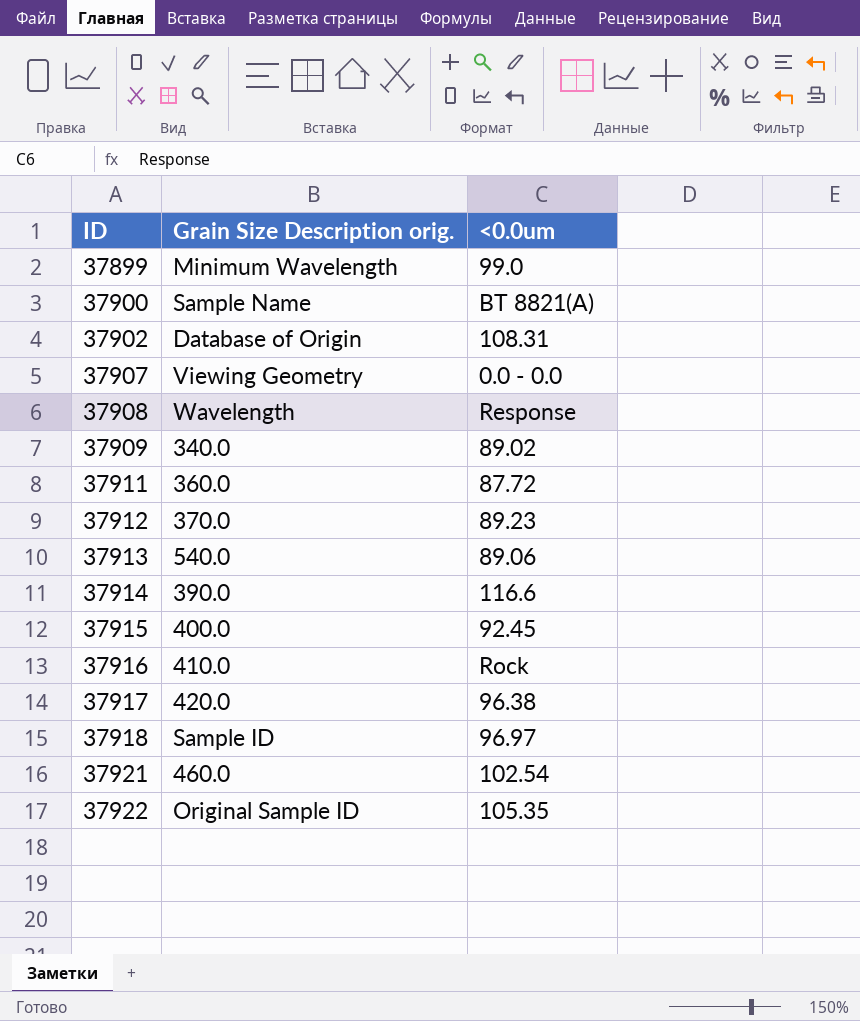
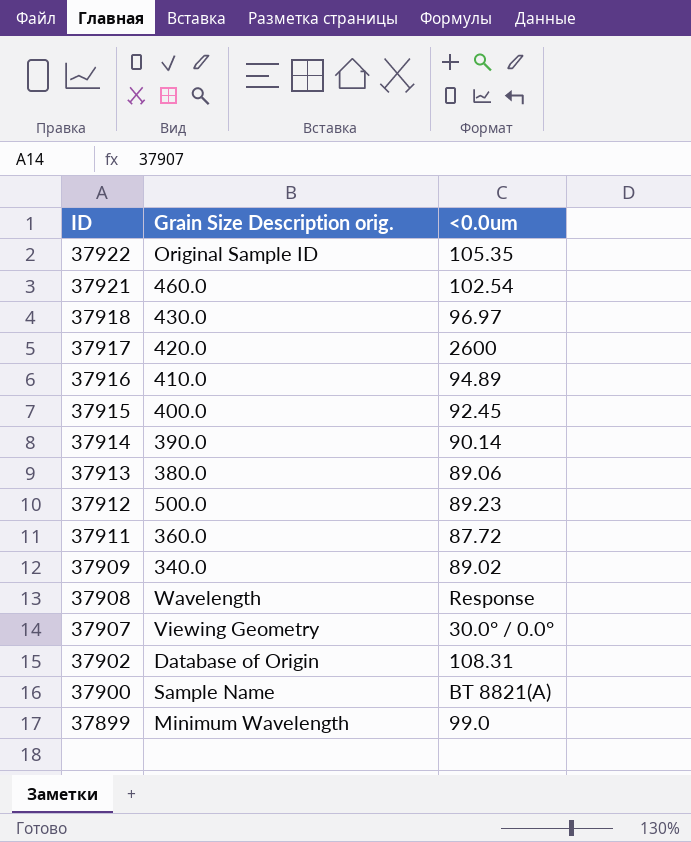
row order: ID ascending -> ID descending
37918 | Grain Size Description orig.: Sample ID -> 430.0
37917 | <0.0um: 96.38 -> 2600
37916 | <0.0um: Rock -> 94.89
37914 | <0.0um: 116.6 -> 90.14
37913 | Grain Size Description orig.: 540.0 -> 380.0
37912 | Grain Size Description orig.: 370.0 -> 500.0
37907 | <0.0um: 0.0 - 0.0 -> 30.0° / 0.0°

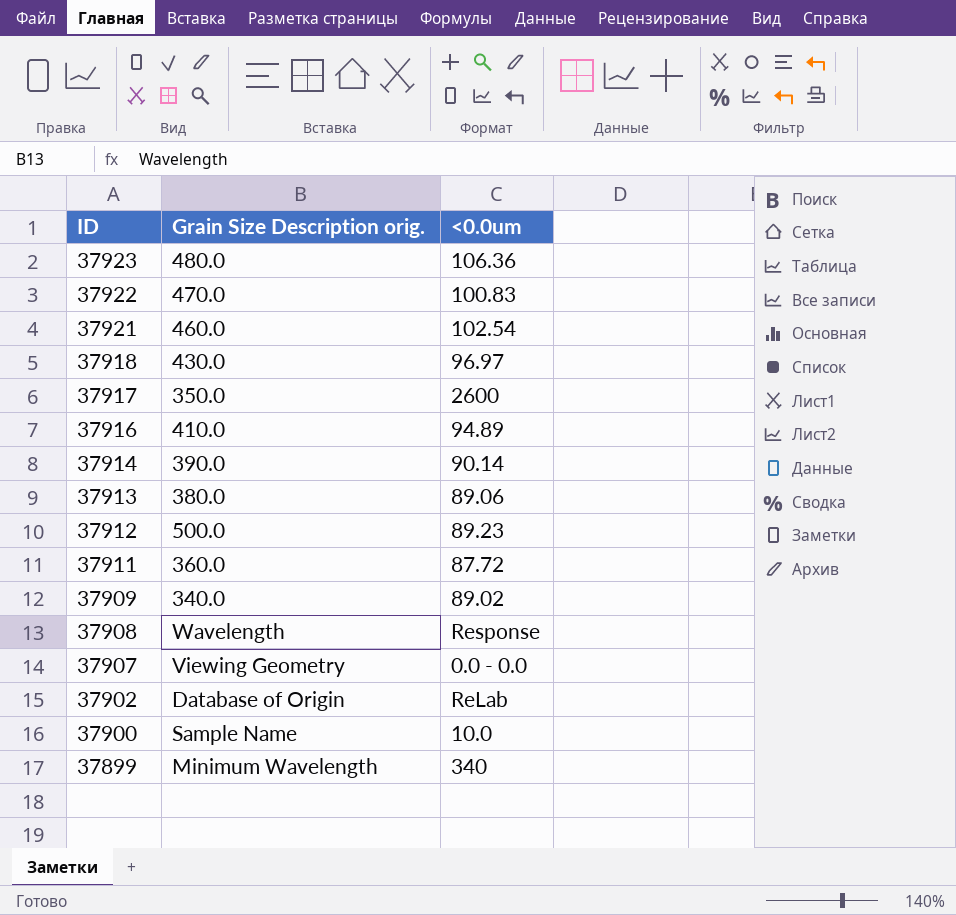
row 37915: 400.0 | 92.45 -> none
row 37923: none -> 480.0 | 106.36
37922 | Grain Size Description orig.: Original Sample ID -> 470.0
37922 | <0.0um: 105.35 -> 100.83
37917 | Grain Size Description orig.: 420.0 -> 350.0
37907 | <0.0um: 30.0° / 0.0° -> 0.0 - 0.0
37902 | <0.0um: 108.31 -> ReLab
37900 | <0.0um: BT 8821(A) -> 10.0
37899 | <0.0um: 99.0 -> 340

